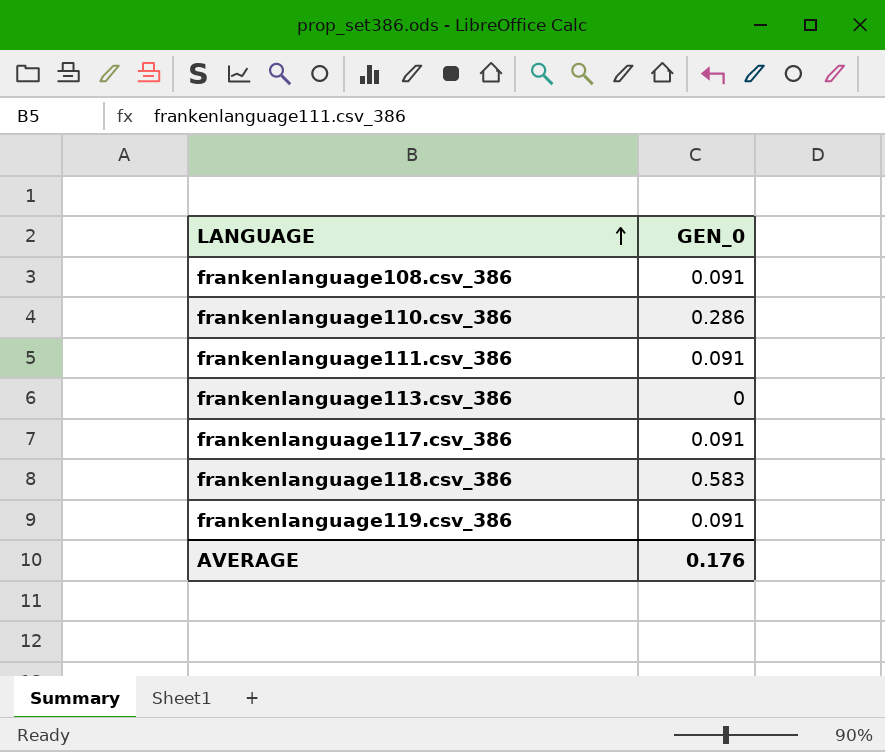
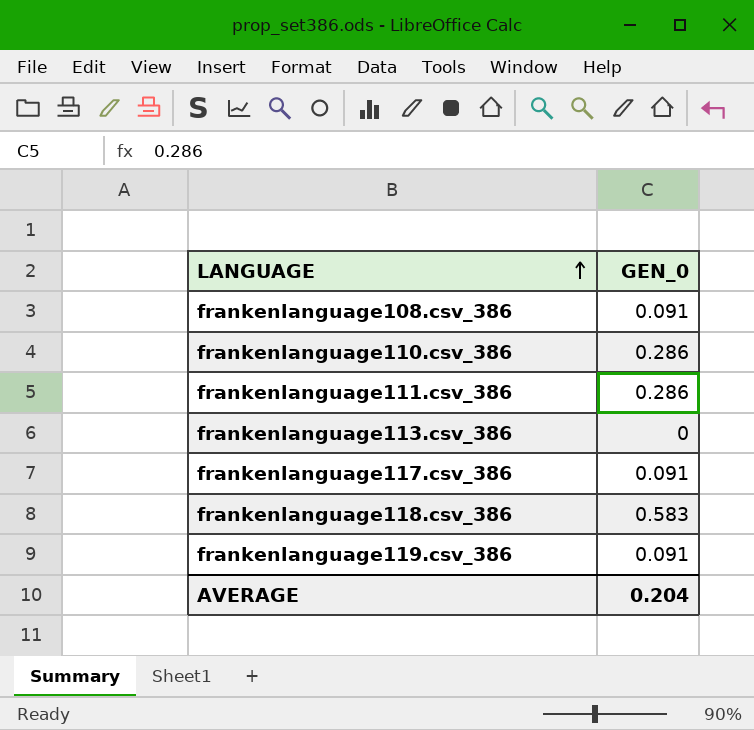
frankenlanguage111.csv_386 | GEN_0: 0.091 -> 0.286
AVERAGE | GEN_0: 0.176 -> 0.204

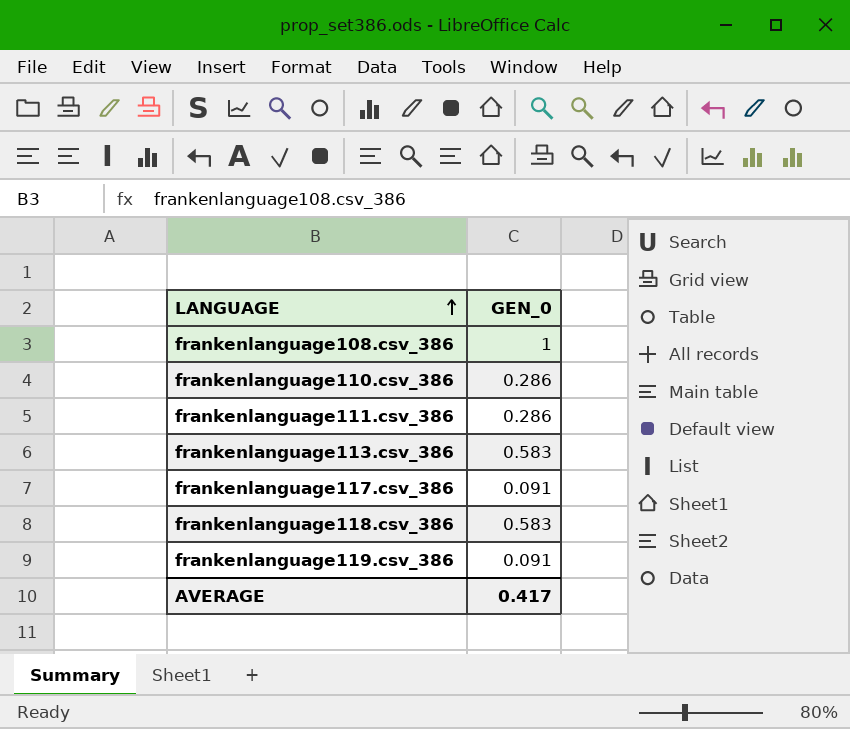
frankenlanguage108.csv_386 | GEN_0: 0.091 -> 1
frankenlanguage113.csv_386 | GEN_0: 0 -> 0.583
AVERAGE | GEN_0: 0.204 -> 0.417

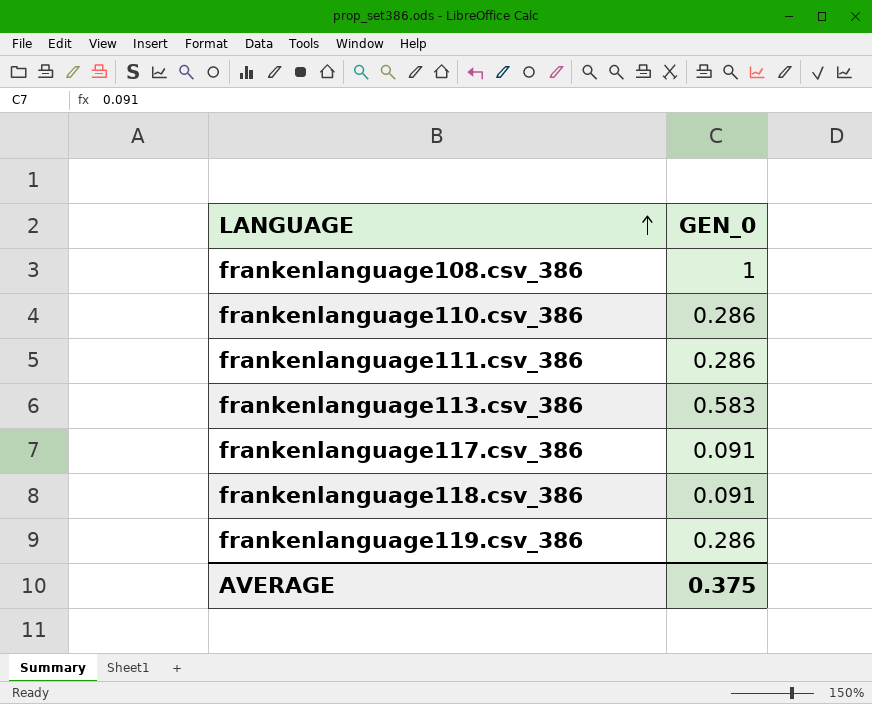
frankenlanguage118.csv_386 | GEN_0: 0.583 -> 0.091
frankenlanguage119.csv_386 | GEN_0: 0.091 -> 0.286
AVERAGE | GEN_0: 0.417 -> 0.375

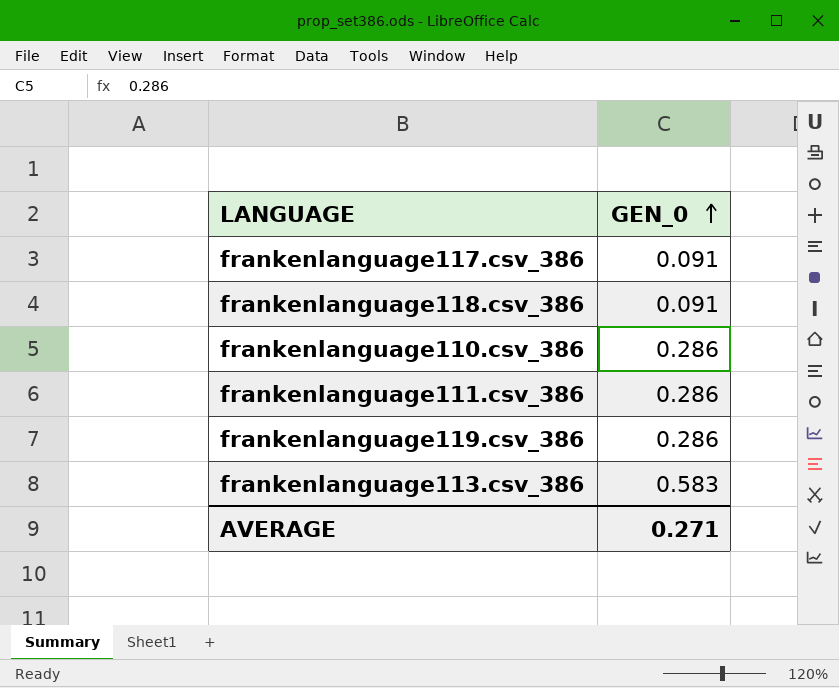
row order: LANGUAGE ascending -> GEN_0 ascending
row frankenlanguage108.csv_386: 1 -> none
AVERAGE | GEN_0: 0.375 -> 0.271

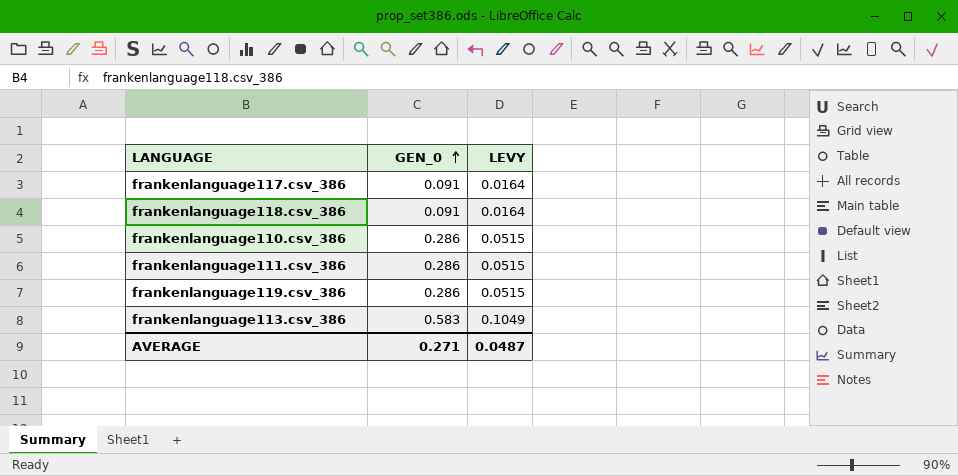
column LEVY | formula: none -> [GEN_0] * 0.18

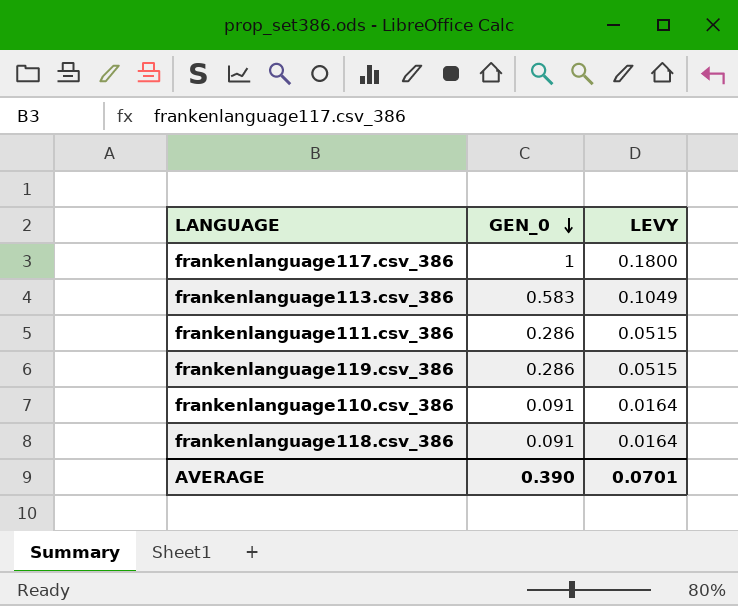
row order: GEN_0 ascending -> GEN_0 descending
frankenlanguage117.csv_386 | GEN_0: 0.091 -> 1
frankenlanguage117.csv_386 | LEVY: 0.0164 -> 0.1800
frankenlanguage110.csv_386 | GEN_0: 0.286 -> 0.091
frankenlanguage110.csv_386 | LEVY: 0.0515 -> 0.0164
AVERAGE | GEN_0: 0.271 -> 0.390
AVERAGE | LEVY: 0.0487 -> 0.0701

